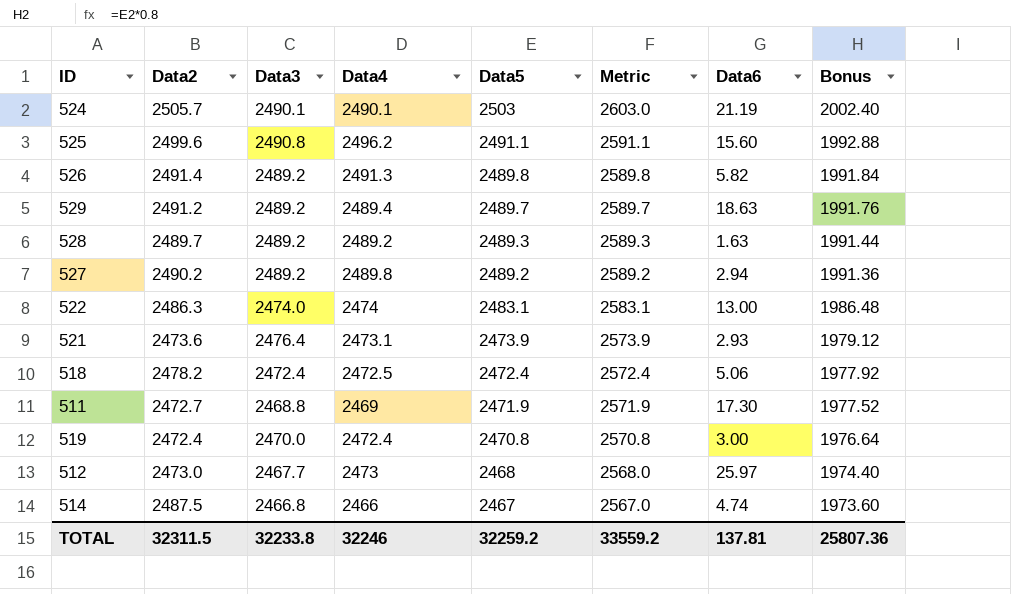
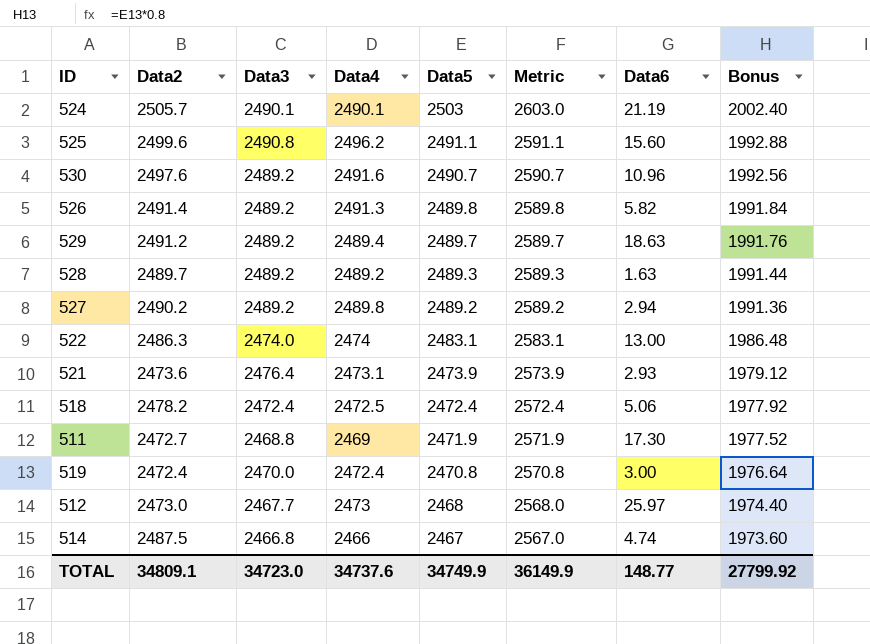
row 530: none -> 2497.6 | 2489.2 | 2491.6 | 2490.7 | 2590.7 | 10.96 | 1992.56
TOTAL | Data2: 32311.5 -> 34809.1
TOTAL | Data3: 32233.8 -> 34723.0
TOTAL | Data4: 32246 -> 34737.6
TOTAL | Data5: 32259.2 -> 34749.9
TOTAL | Metric: 33559.2 -> 36149.9
TOTAL | Data6: 137.81 -> 148.77
TOTAL | Bonus: 25807.36 -> 27799.92

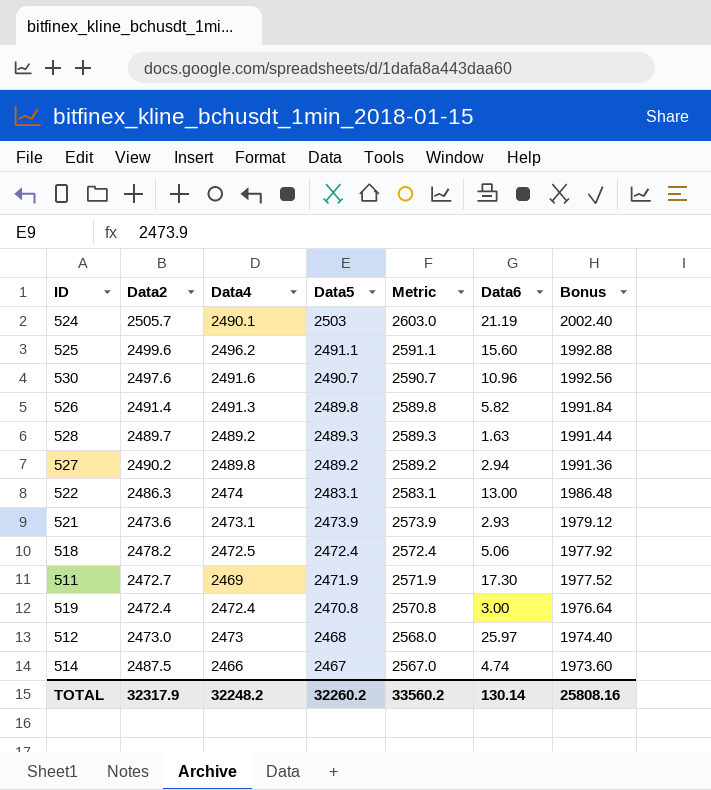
column Data3 | position: 3 -> none
row 529: 2491.2 | 2489.2 | 2489.4 | 2489.7 | 2589.7 | 18.63 | 1991.76 -> none
TOTAL | Data2: 34809.1 -> 32317.9
TOTAL | Data4: 34737.6 -> 32248.2
TOTAL | Data5: 34749.9 -> 32260.2
TOTAL | Metric: 36149.9 -> 33560.2
TOTAL | Data6: 148.77 -> 130.14
TOTAL | Bonus: 27799.92 -> 25808.16

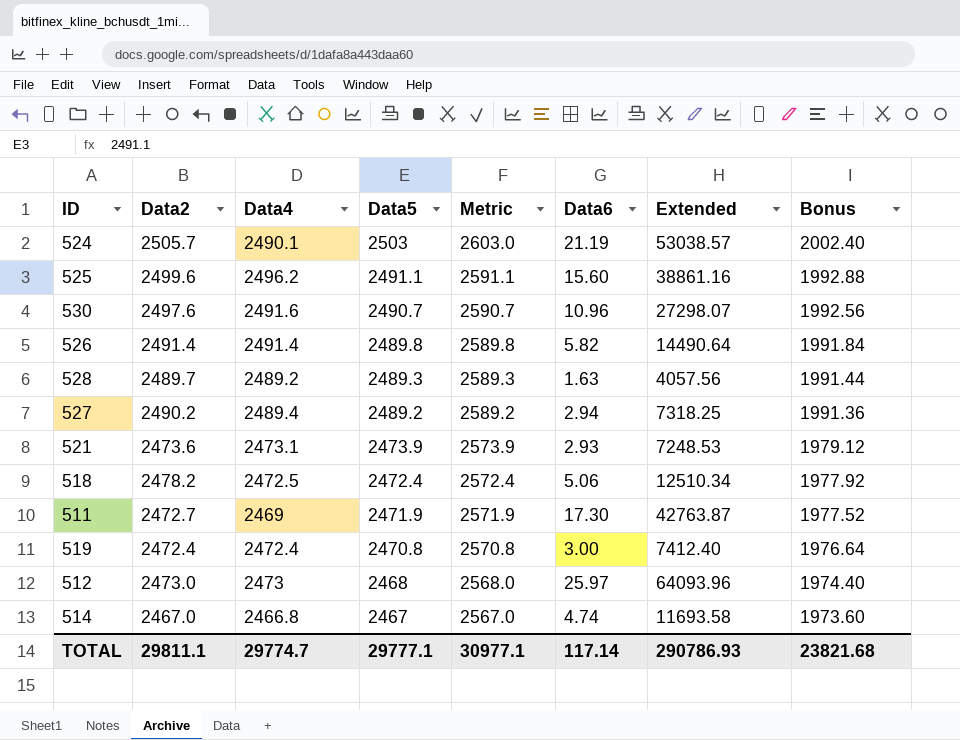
column Extended | formula: none -> [Data5] * [Data6]
row 522: 2486.3 | 2474 | 2483.1 | 2583.1 | 13.00 | 1986.48 -> none
526 | Data4: 2491.3 -> 2491.4
527 | Data4: 2489.8 -> 2489.4
514 | Data2: 2487.5 -> 2467.0
514 | Data4: 2466 -> 2466.8
TOTAL | Data2: 32317.9 -> 29811.1
TOTAL | Data4: 32248.2 -> 29774.7
TOTAL | Data5: 32260.2 -> 29777.1
TOTAL | Metric: 33560.2 -> 30977.1
TOTAL | Data6: 130.14 -> 117.14
TOTAL | Bonus: 25808.16 -> 23821.68

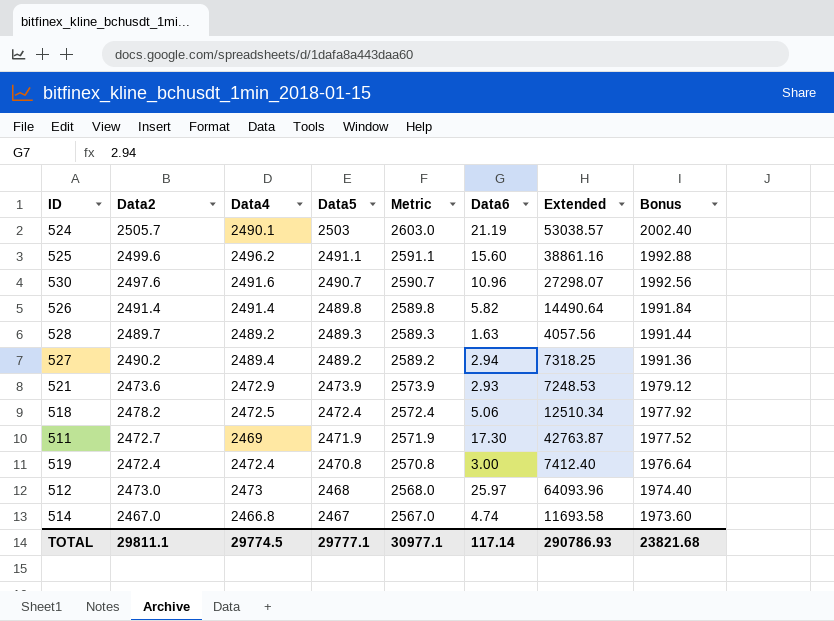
521 | Data4: 2473.1 -> 2472.9
TOTAL | Data4: 29774.7 -> 29774.5

